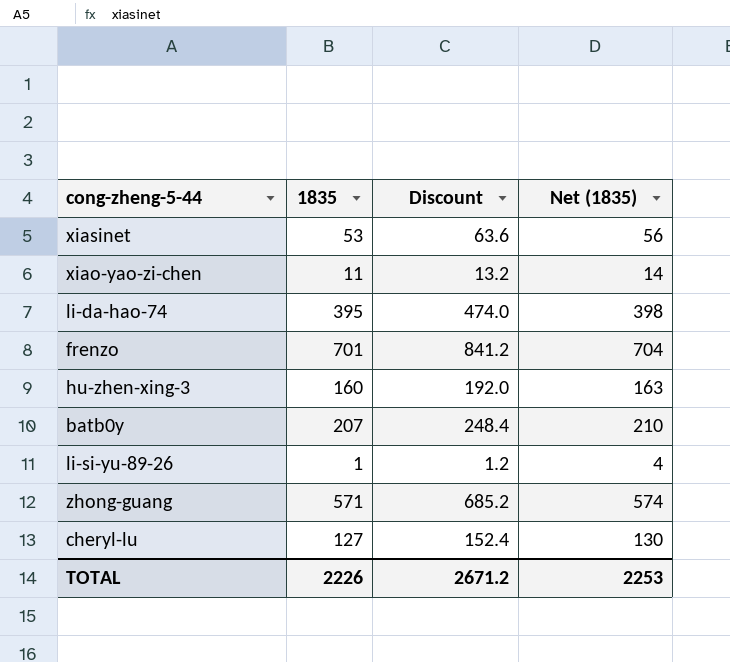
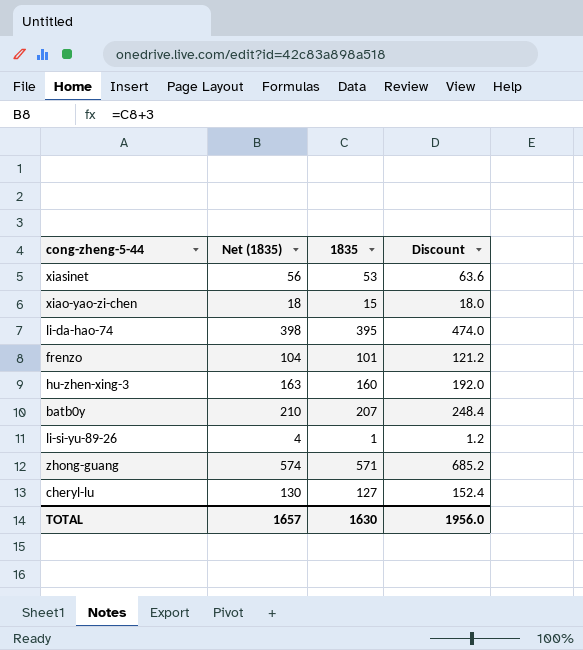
column Net (1835) | position: 4 -> 2
xiao-yao-zi-chen | Net (1835): 14 -> 18
xiao-yao-zi-chen | 1835: 11 -> 15
xiao-yao-zi-chen | Discount: 13.2 -> 18.0
frenzo | Net (1835): 704 -> 104
frenzo | 1835: 701 -> 101
frenzo | Discount: 841.2 -> 121.2
TOTAL | Net (1835): 2253 -> 1657
TOTAL | 1835: 2226 -> 1630
TOTAL | Discount: 2671.2 -> 1956.0

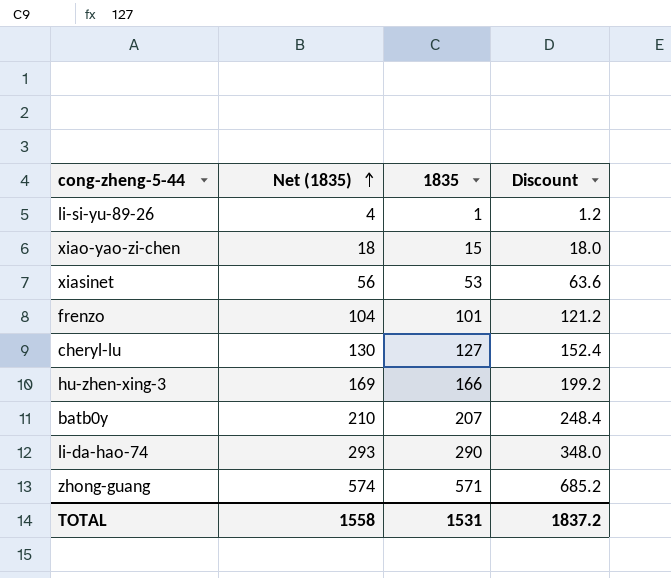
row order: none -> Net (1835) ascending
hu-zhen-xing-3 | Net (1835): 163 -> 169
hu-zhen-xing-3 | 1835: 160 -> 166
hu-zhen-xing-3 | Discount: 192.0 -> 199.2
li-da-hao-74 | Net (1835): 398 -> 293
li-da-hao-74 | 1835: 395 -> 290
li-da-hao-74 | Discount: 474.0 -> 348.0
TOTAL | Net (1835): 1657 -> 1558
TOTAL | 1835: 1630 -> 1531
TOTAL | Discount: 1956.0 -> 1837.2

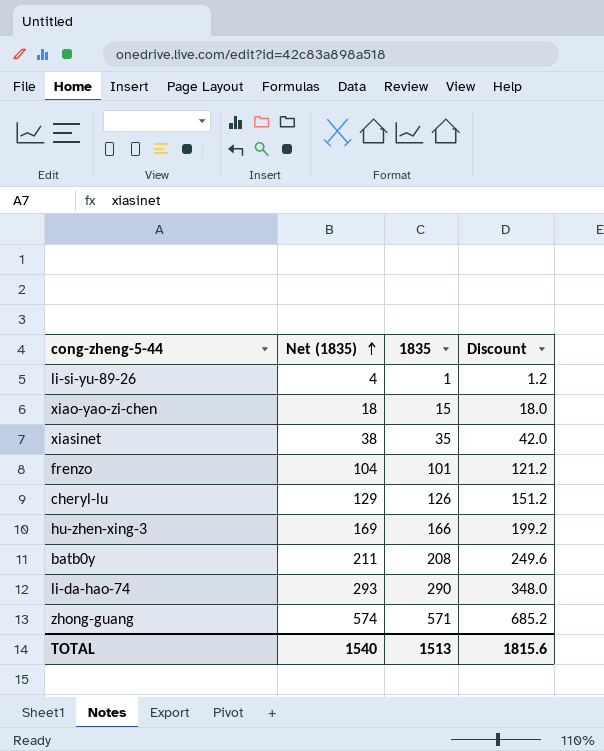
xiasinet | Net (1835): 56 -> 38
xiasinet | 1835: 53 -> 35
xiasinet | Discount: 63.6 -> 42.0
cheryl-lu | Net (1835): 130 -> 129
cheryl-lu | 1835: 127 -> 126
cheryl-lu | Discount: 152.4 -> 151.2
batb0y | Net (1835): 210 -> 211
batb0y | 1835: 207 -> 208
batb0y | Discount: 248.4 -> 249.6
TOTAL | Net (1835): 1558 -> 1540
TOTAL | 1835: 1531 -> 1513
TOTAL | Discount: 1837.2 -> 1815.6

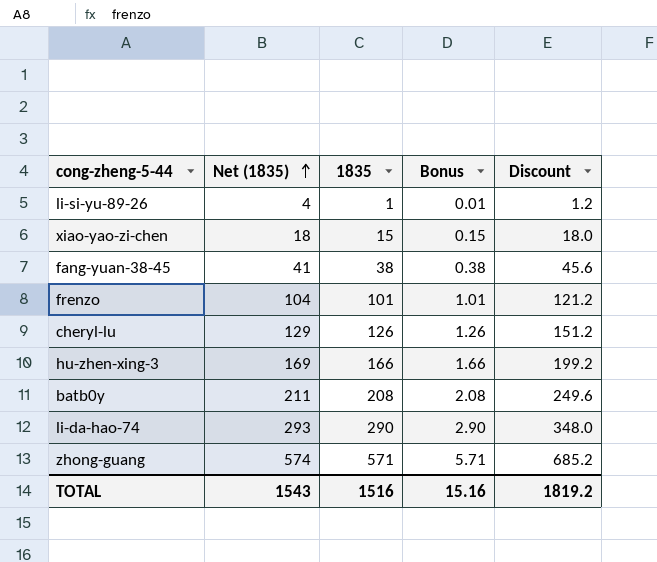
column Bonus | formula: none -> [1835] * 0.01
row xiasinet: 38 | 35 | 42.0 -> none
row fang-yuan-38-45: none -> 41 | 38 | 0.38 | 45.6
TOTAL | Net (1835): 1540 -> 1543
TOTAL | 1835: 1513 -> 1516
TOTAL | Discount: 1815.6 -> 1819.2

